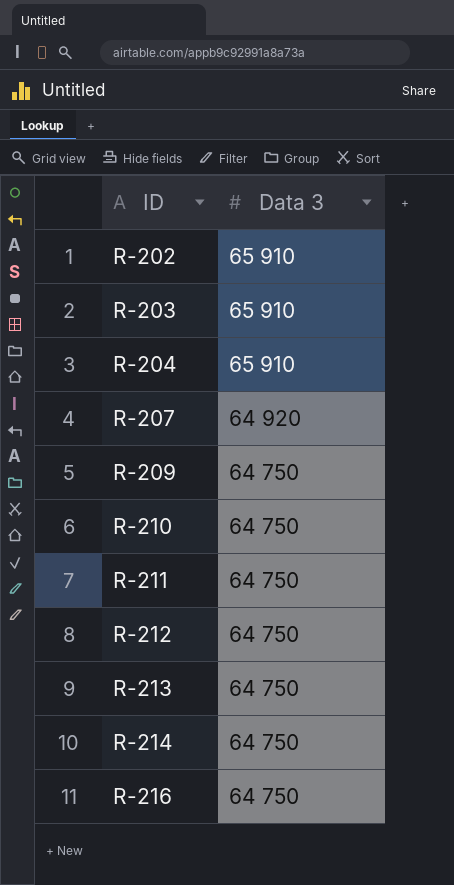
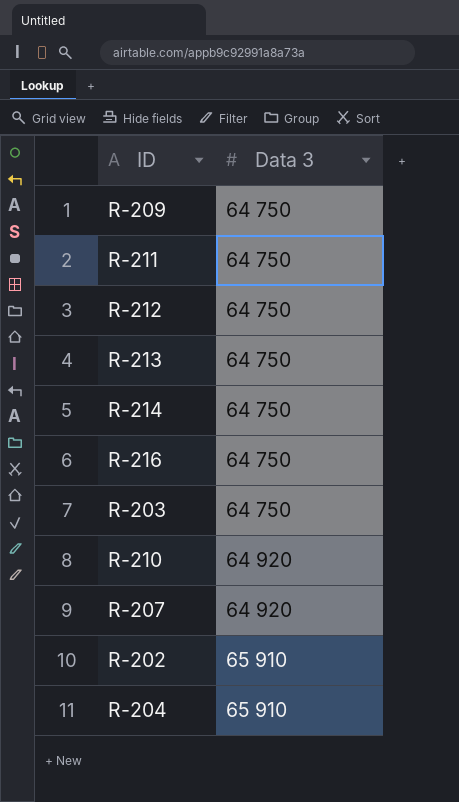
row order: ID ascending -> Data 3 ascending
R-203 | Data 3: 65 910 -> 64 750
R-210 | Data 3: 64 750 -> 64 920

